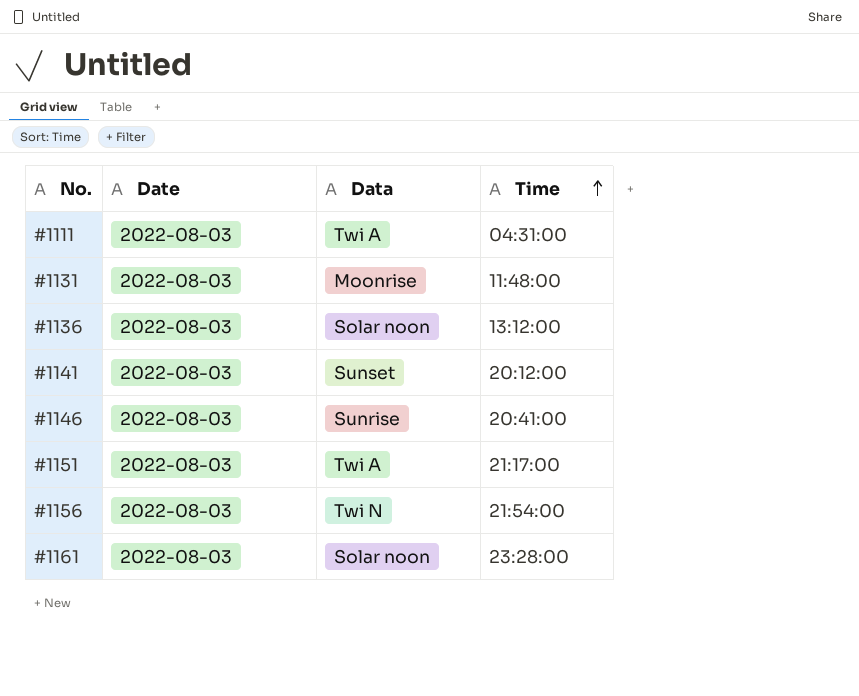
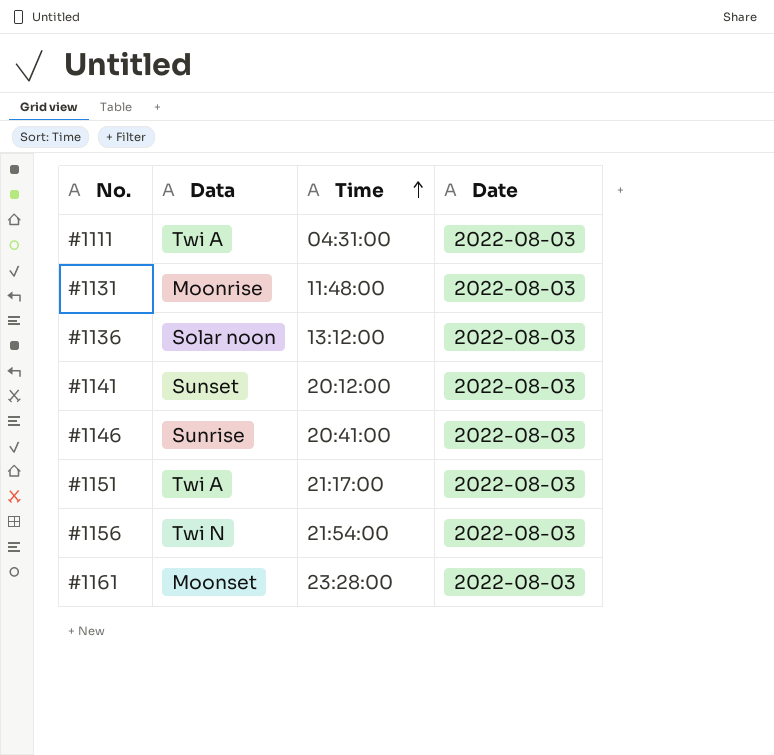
column Date | position: 2 -> 4
#1161 | Data: Solar noon -> Moonset

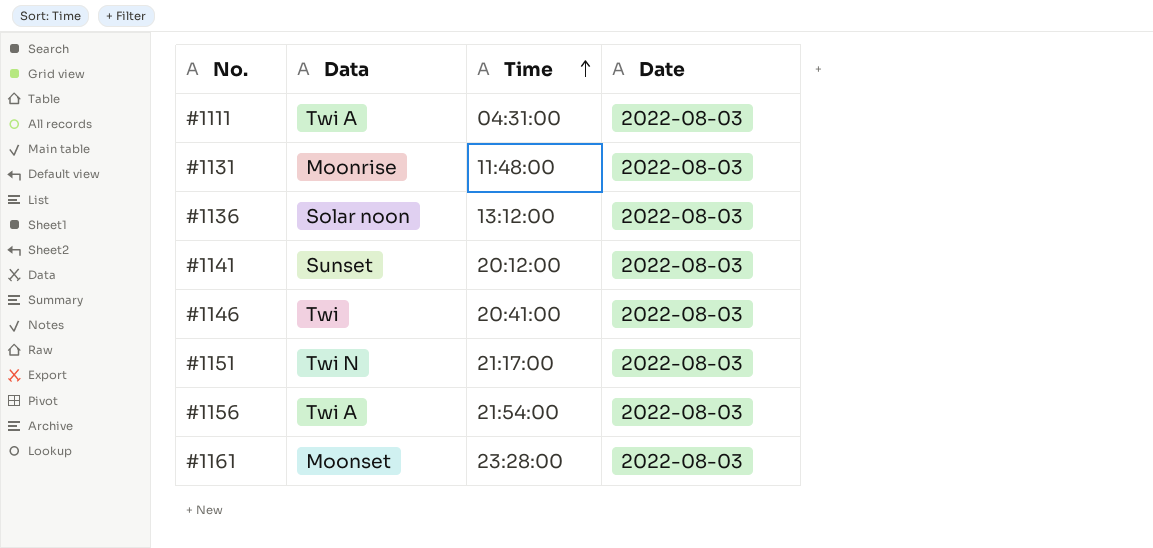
#1146 | Data: Sunrise -> Twi
#1151 | Data: Twi A -> Twi N
#1156 | Data: Twi N -> Twi A

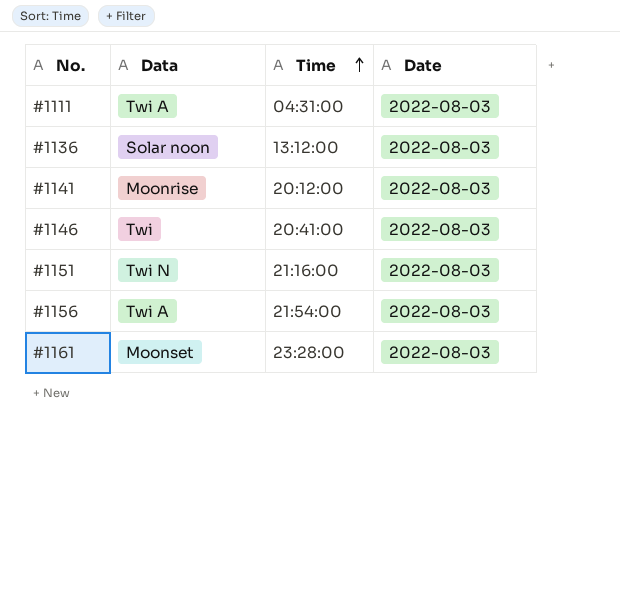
row #1131: Moonrise | 11:48:00 | 2022-08-03 -> none
#1141 | Data: Sunset -> Moonrise
#1151 | Time: 21:17:00 -> 21:16:00

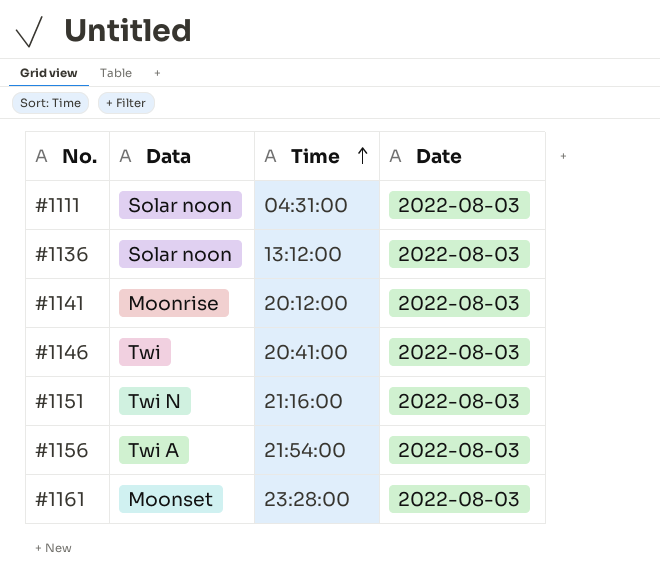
#1111 | Data: Twi A -> Solar noon

